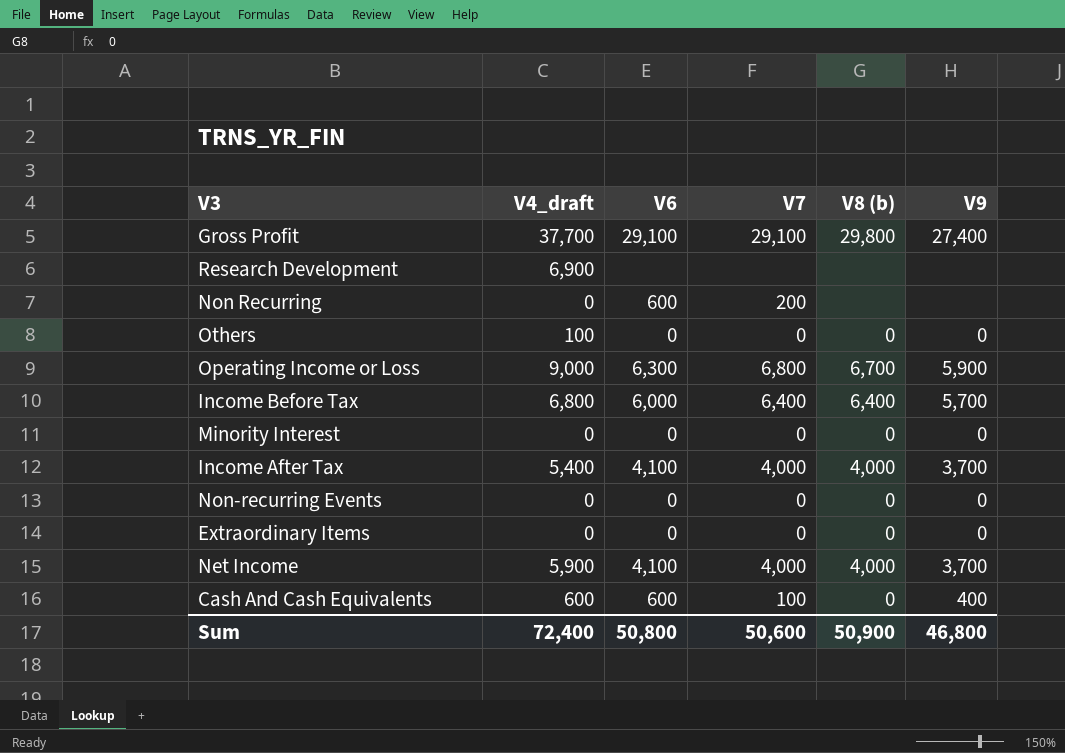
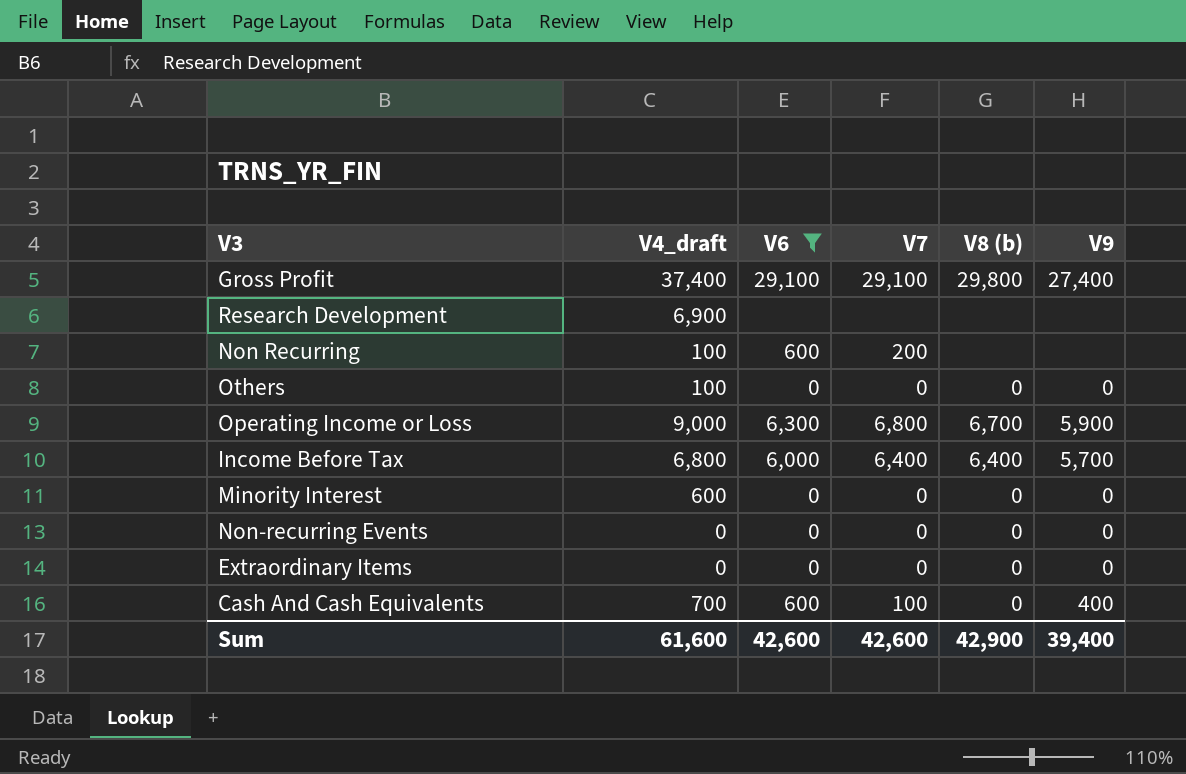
filter: none -> V6 != 4,100
Gross Profit | V4_draft: 37,700 -> 37,400
Non Recurring | V4_draft: 0 -> 100
Minority Interest | V4_draft: 0 -> 600
Cash And Cash Equivalents | V4_draft: 600 -> 700
Sum | V4_draft: 72,400 -> 61,600
Sum | V6: 50,800 -> 42,600
Sum | V7: 50,600 -> 42,600
Sum | V8 (b): 50,900 -> 42,900
Sum | V9: 46,800 -> 39,400

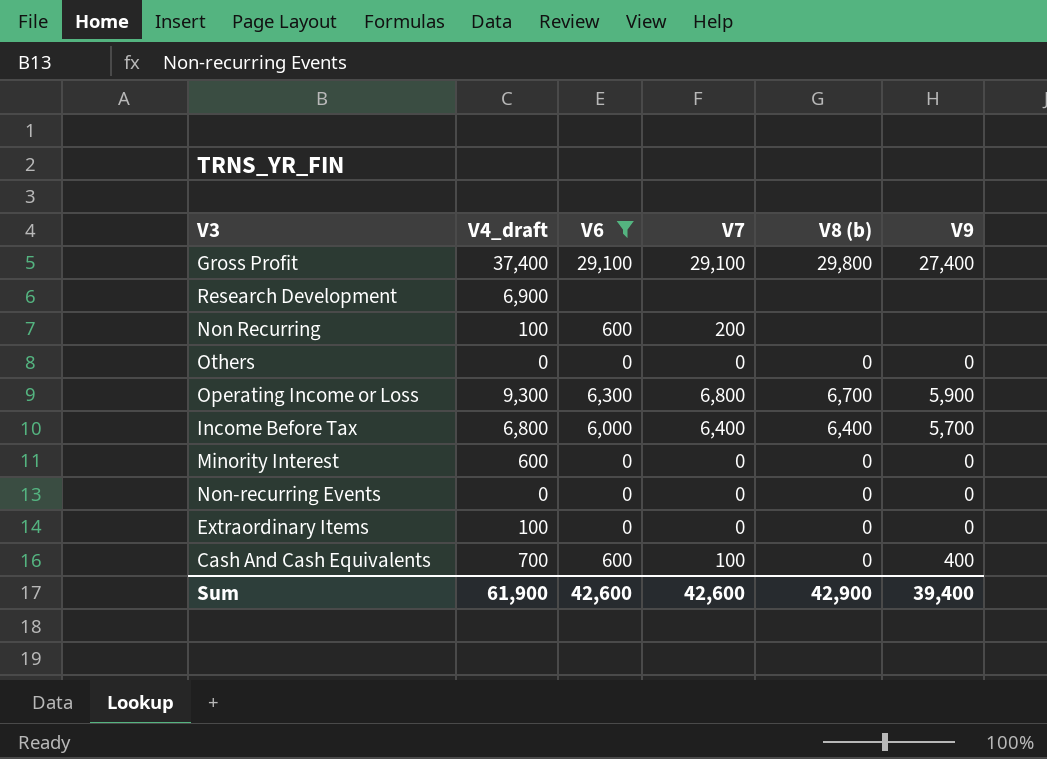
Others | V4_draft: 100 -> 0
Operating Income or Loss | V4_draft: 9,000 -> 9,300
Extraordinary Items | V4_draft: 0 -> 100
Sum | V4_draft: 61,600 -> 61,900

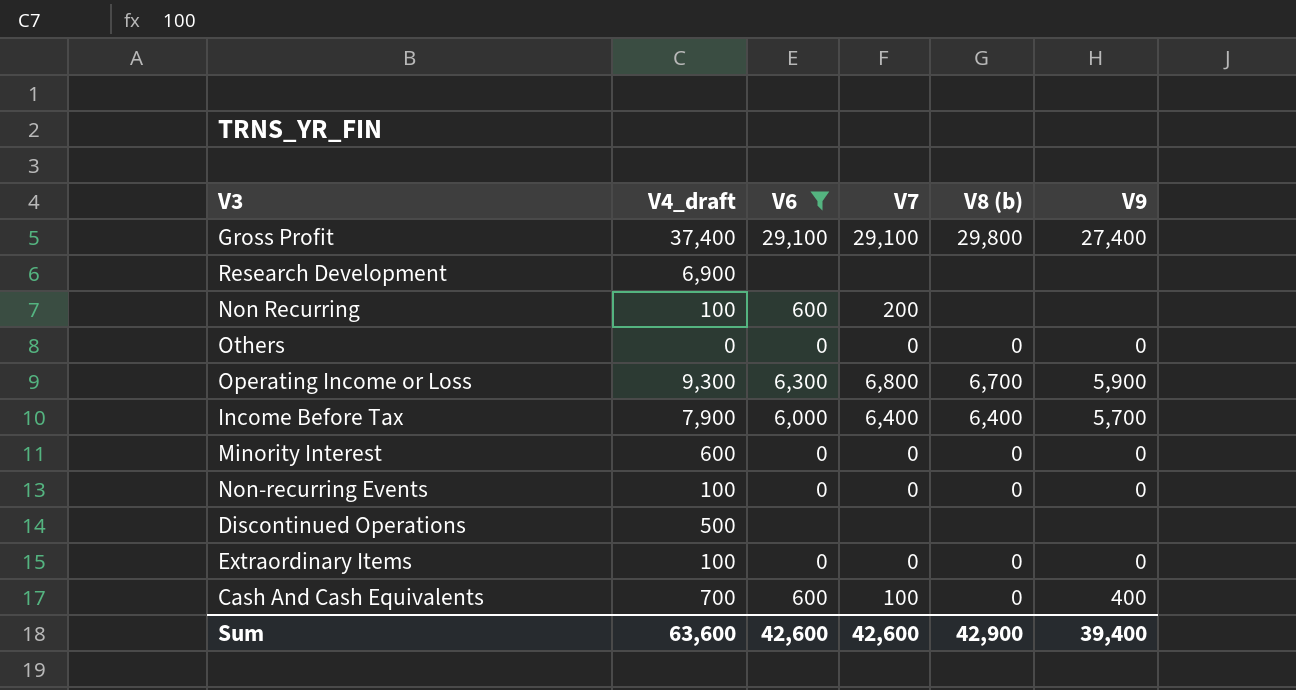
Income Before Tax | V4_draft: 6,800 -> 7,900
Non-recurring Events | V4_draft: 0 -> 100
row Discontinued Operations: none -> 500 | none | none | none | none
Sum | V4_draft: 61,900 -> 63,600

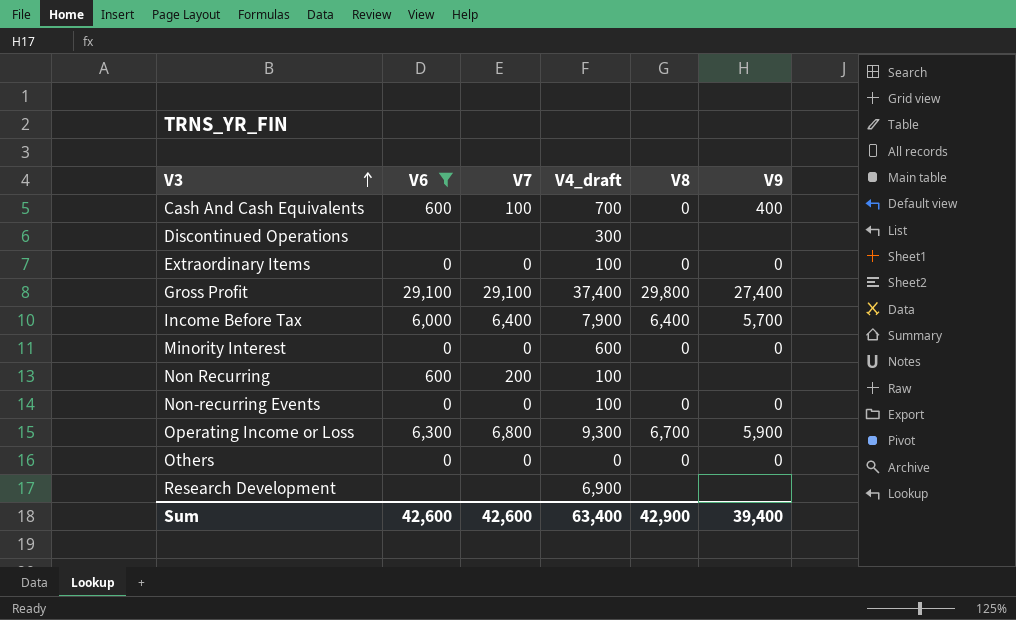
row order: none -> V3 ascending
column V4_draft | position: 2 -> 4
column name: V8 (b) -> V8
Discontinued Operations | V4_draft: 500 -> 300
Sum | V4_draft: 63,600 -> 63,400

